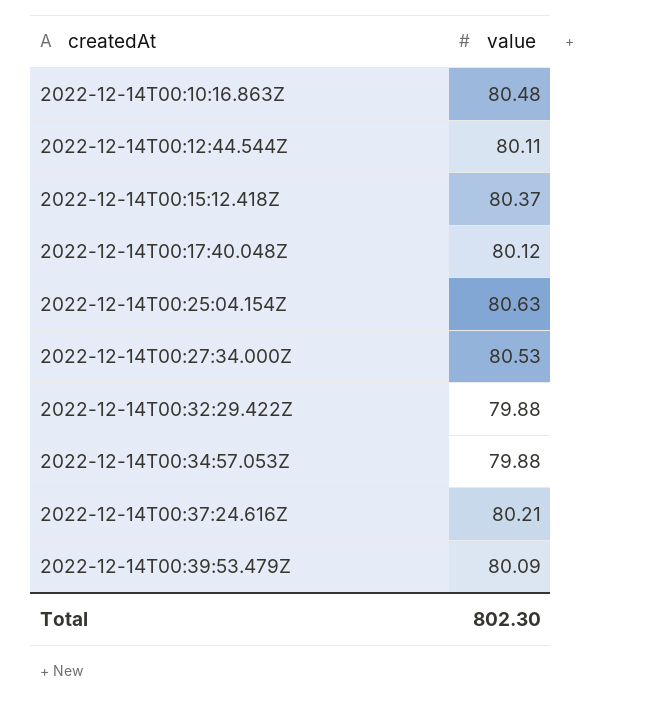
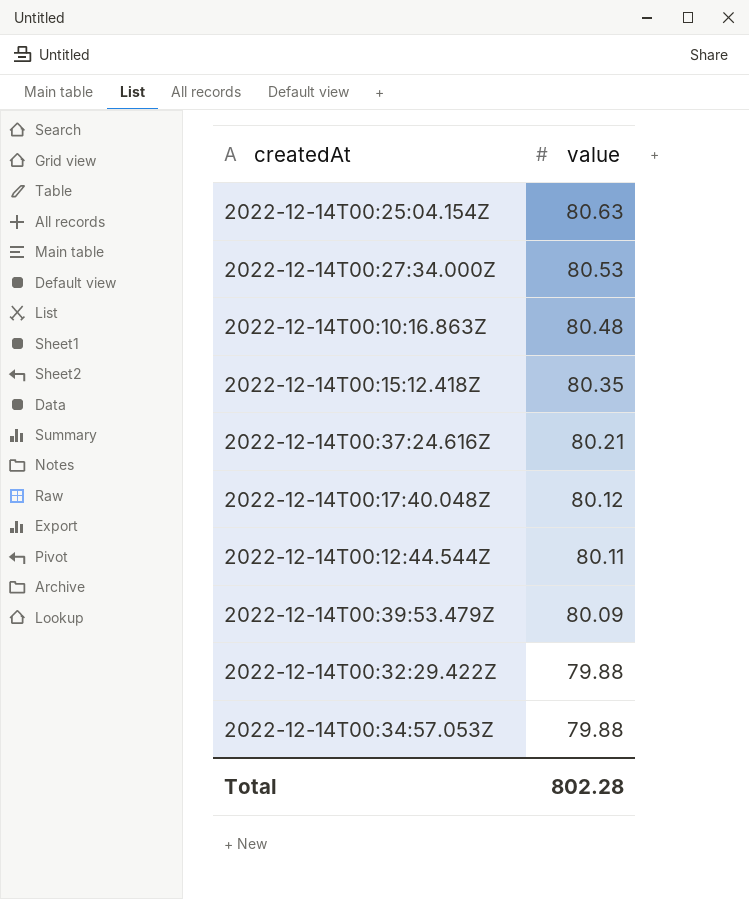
row order: createdAt ascending -> value descending
2022-12-14T00:15:12.418Z | value: 80.37 -> 80.35
Total | value: 802.30 -> 802.28

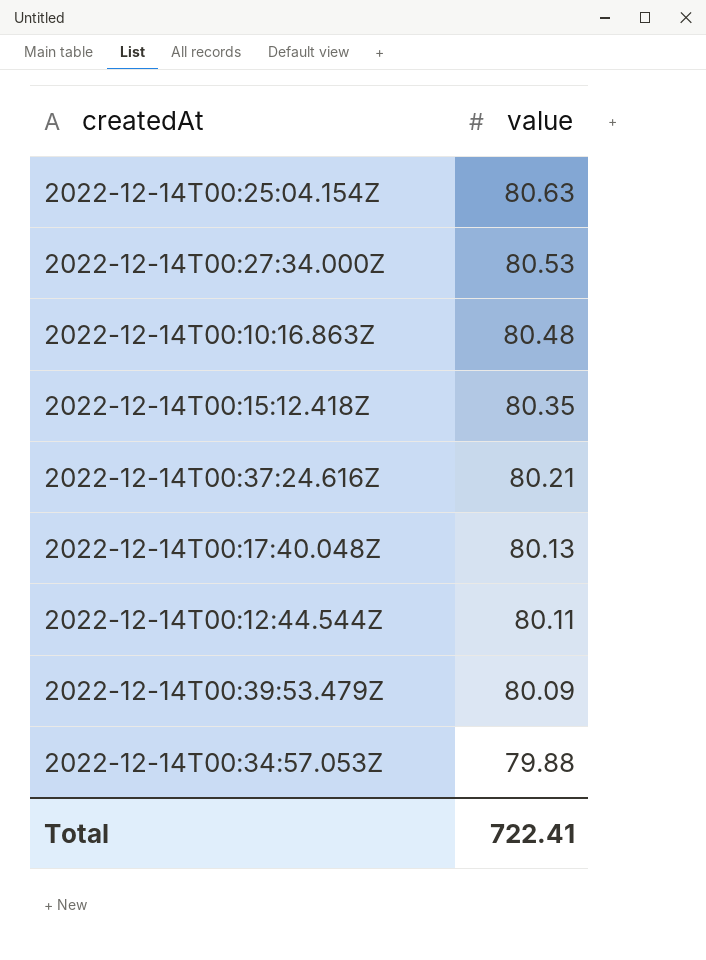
row 2022-12-14T00:32:29.422Z: 79.88 -> none
2022-12-14T00:17:40.048Z | value: 80.12 -> 80.13
Total | value: 802.28 -> 722.41

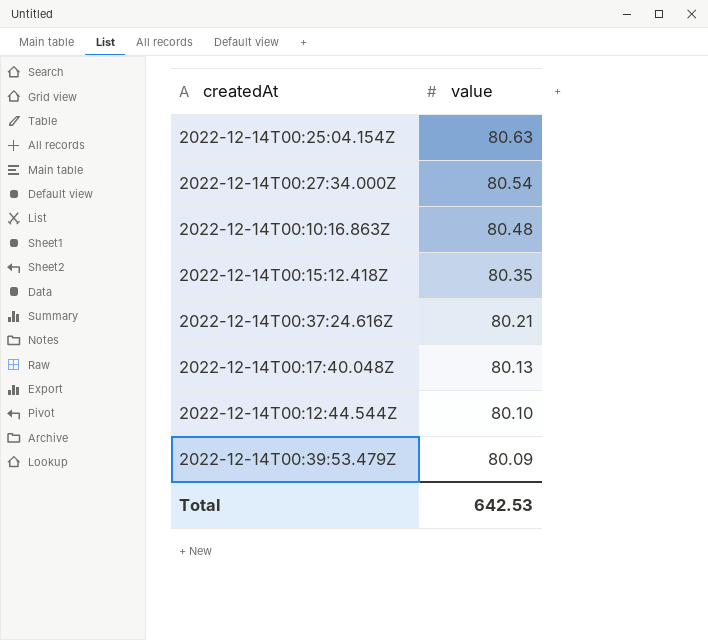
row 2022-12-14T00:34:57.053Z: 79.88 -> none
2022-12-14T00:27:34.000Z | value: 80.53 -> 80.54
2022-12-14T00:12:44.544Z | value: 80.11 -> 80.10
Total | value: 722.41 -> 642.53

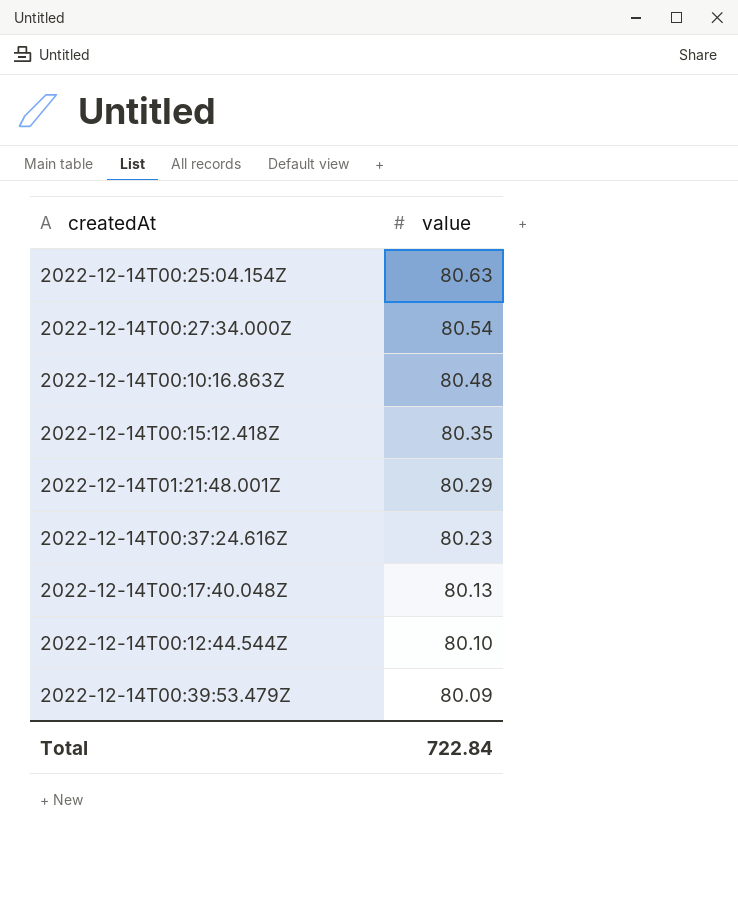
row 2022-12-14T01:21:48.001Z: none -> 80.29
2022-12-14T00:37:24.616Z | value: 80.21 -> 80.23
Total | value: 642.53 -> 722.84

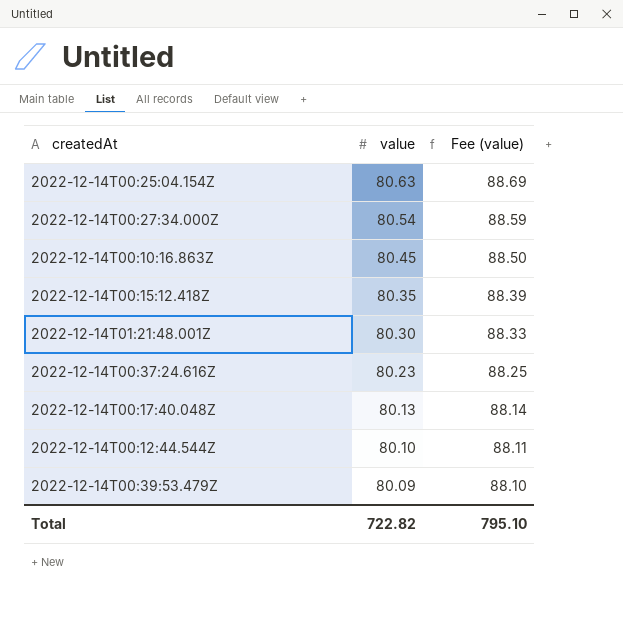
column Fee (value) | formula: none -> [value] * 1.1
2022-12-14T00:10:16.863Z | value: 80.48 -> 80.45
2022-12-14T01:21:48.001Z | value: 80.29 -> 80.30
Total | value: 722.84 -> 722.82

